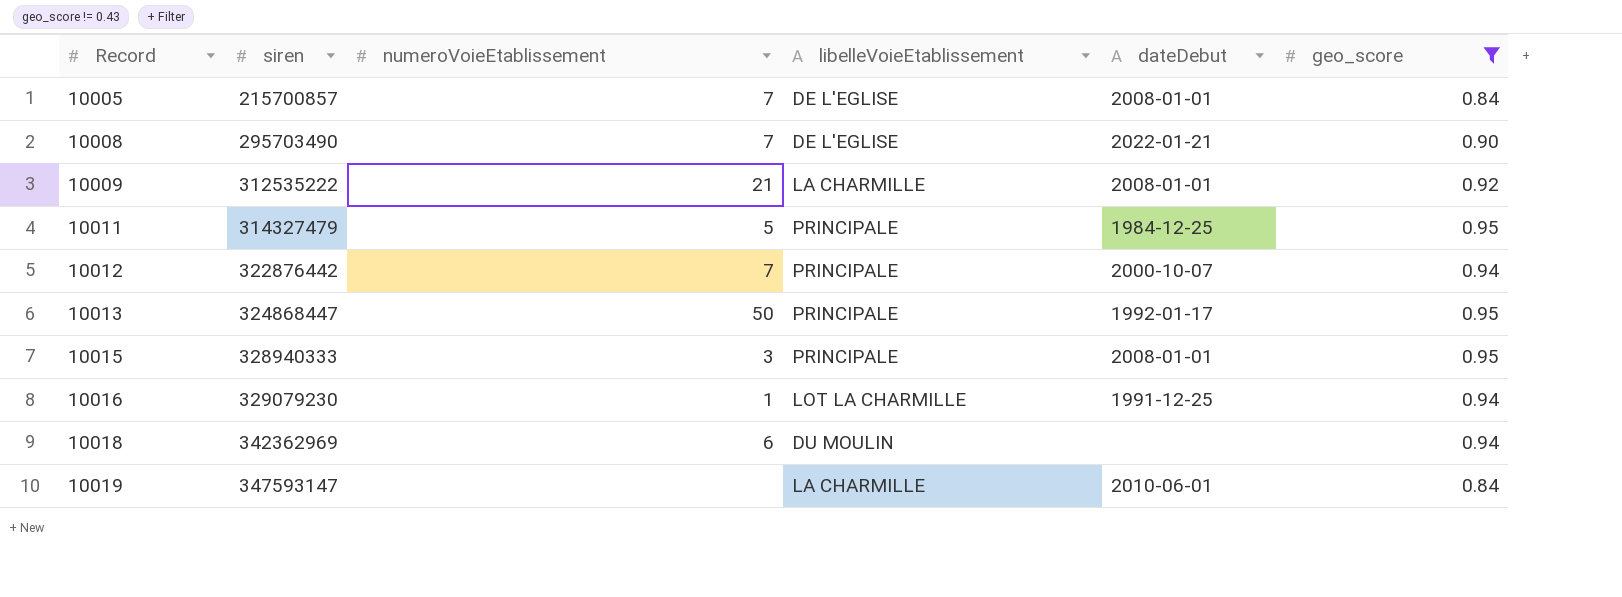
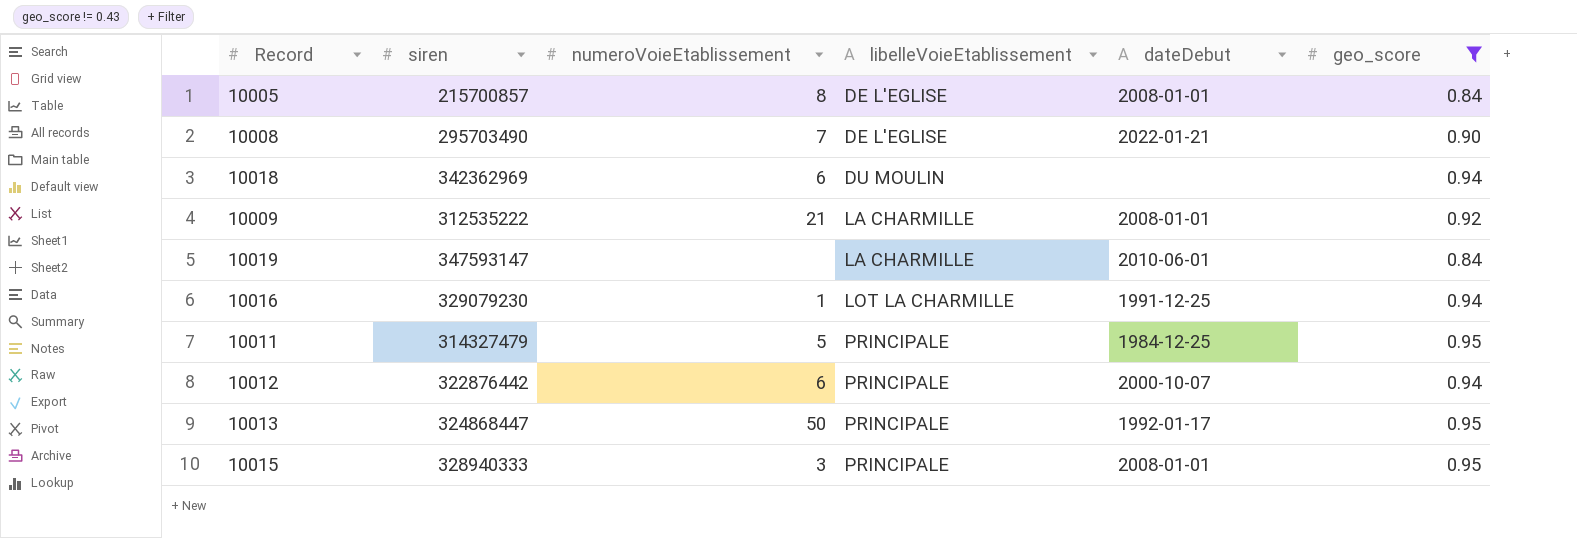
row order: Record ascending -> libelleVoieEtablissement ascending
10005 | numeroVoieEtablissement: 7 -> 8
10012 | numeroVoieEtablissement: 7 -> 6

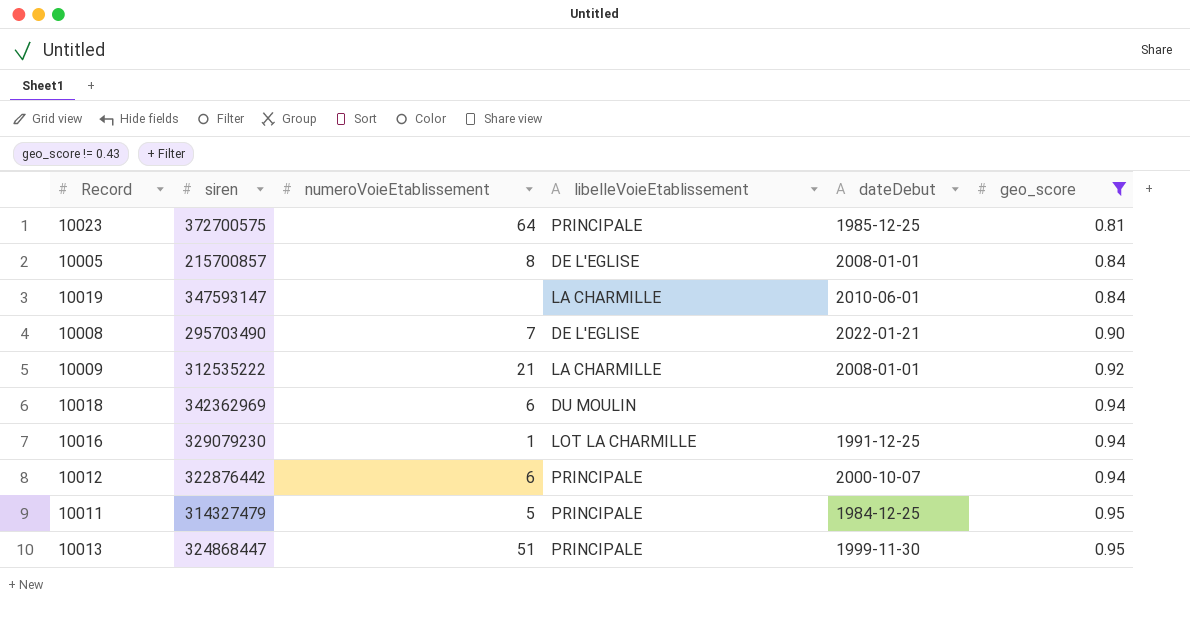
row order: libelleVoieEtablissement ascending -> geo_score ascending
row 10015: 328940333 | 3 | PRINCIPALE | 2008-01-01 | 0.95 -> none
row 10023: none -> 372700575 | 64 | PRINCIPALE | 1985-12-25 | 0.81
10013 | numeroVoieEtablissement: 50 -> 51
10013 | dateDebut: 1992-01-17 -> 1999-11-30

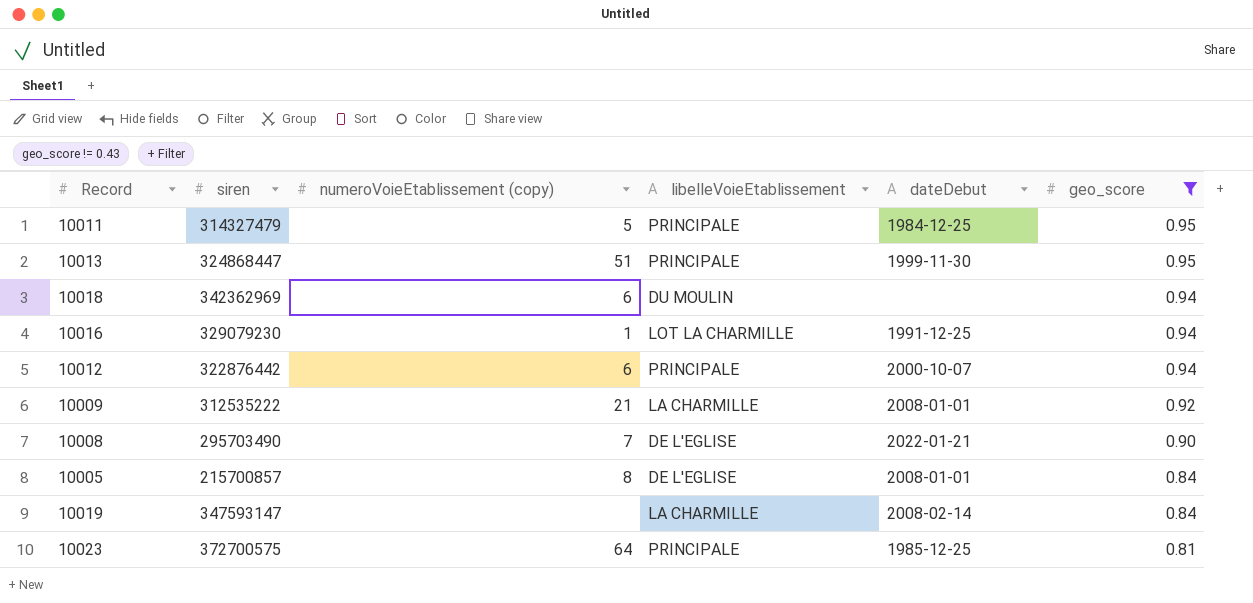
row order: geo_score ascending -> geo_score descending
column name: numeroVoieEtablissement -> numeroVoieEtablissement (copy)
10019 | dateDebut: 2010-06-01 -> 2008-02-14

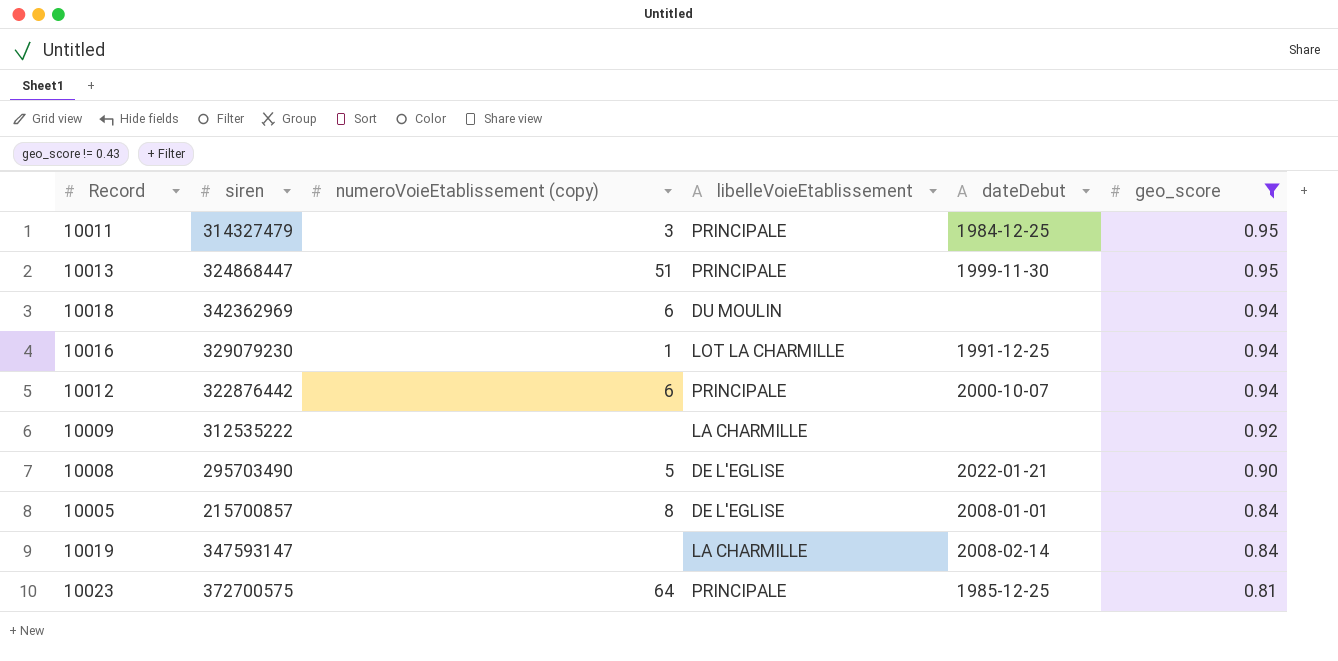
10011 | numeroVoieEtablissement (copy): 5 -> 3
10009 | numeroVoieEtablissement (copy): 21 -> none
10009 | dateDebut: 2008-01-01 -> none
10008 | numeroVoieEtablissement (copy): 7 -> 5

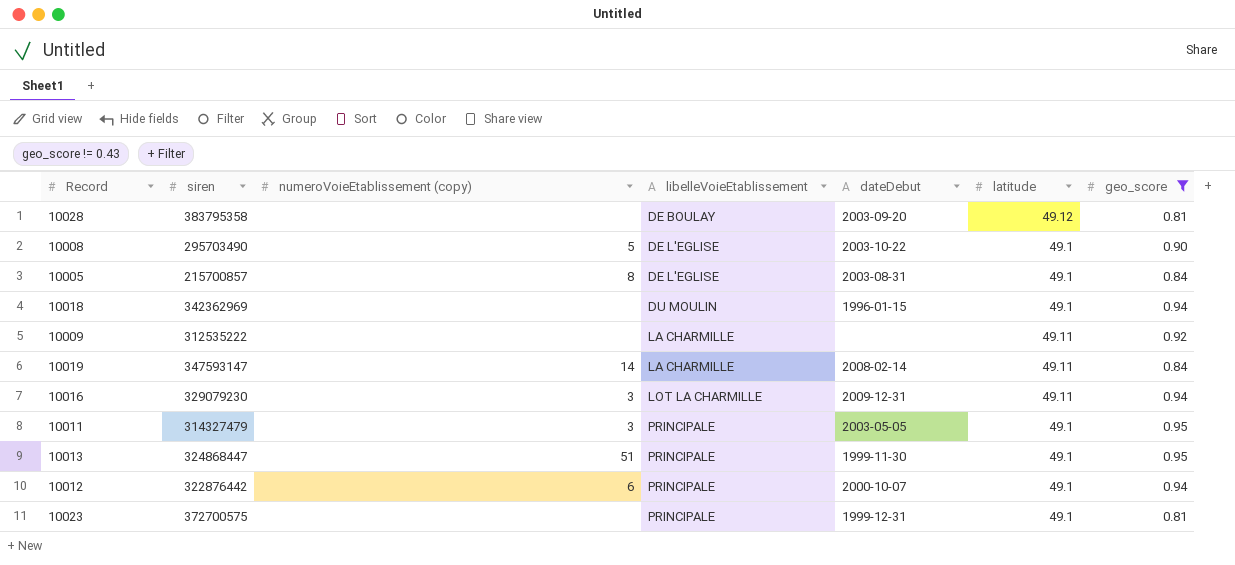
row order: geo_score descending -> libelleVoieEtablissement ascending
column latitude | position: none -> 6
row 10028: none -> 383795358 | none | DE BOULAY | 2003-09-20 | 49.12 | 0.81
10008 | dateDebut: 2022-01-21 -> 2003-10-22
10005 | dateDebut: 2008-01-01 -> 2003-08-31
10018 | numeroVoieEtablissement (copy): 6 -> none
10018 | dateDebut: none -> 1996-01-15
10019 | numeroVoieEtablissement (copy): none -> 14
10016 | numeroVoieEtablissement (copy): 1 -> 3
10016 | dateDebut: 1991-12-25 -> 2009-12-31
10011 | dateDebut: 1984-12-25 -> 2003-05-05
10023 | numeroVoieEtablissement (copy): 64 -> none
10023 | dateDebut: 1985-12-25 -> 1999-12-31

